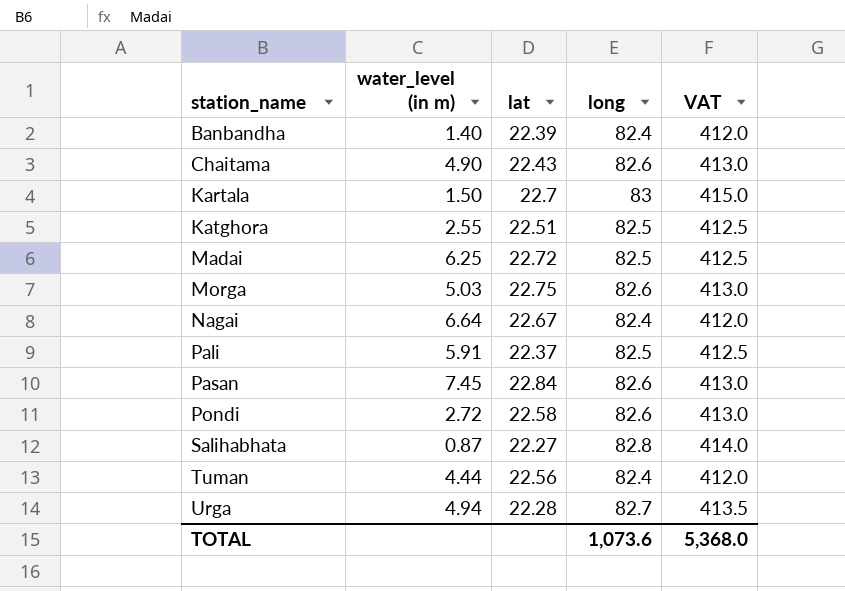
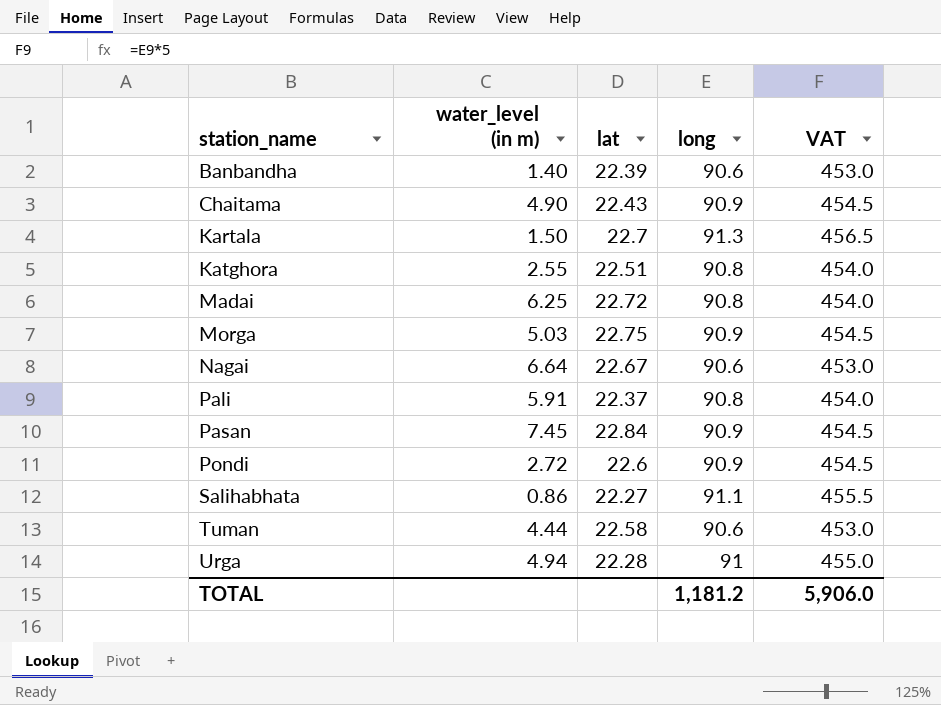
Banbandha | long: 82.4 -> 90.6
Banbandha | VAT: 412.0 -> 453.0
Chaitama | long: 82.6 -> 90.9
Chaitama | VAT: 413.0 -> 454.5
Kartala | long: 83 -> 91.3
Kartala | VAT: 415.0 -> 456.5
Katghora | long: 82.5 -> 90.8
Katghora | VAT: 412.5 -> 454.0
Madai | long: 82.5 -> 90.8
Madai | VAT: 412.5 -> 454.0
Morga | long: 82.6 -> 90.9
Morga | VAT: 413.0 -> 454.5
Nagai | long: 82.4 -> 90.6
Nagai | VAT: 412.0 -> 453.0
Pali | long: 82.5 -> 90.8
Pali | VAT: 412.5 -> 454.0
Pasan | long: 82.6 -> 90.9
Pasan | VAT: 413.0 -> 454.5
Pondi | lat: 22.58 -> 22.6
Pondi | long: 82.6 -> 90.9
Pondi | VAT: 413.0 -> 454.5
Salihabhata | water_level (in m): 0.87 -> 0.86
Salihabhata | long: 82.8 -> 91.1
Salihabhata | VAT: 414.0 -> 455.5
Tuman | lat: 22.56 -> 22.58
Tuman | long: 82.4 -> 90.6
Tuman | VAT: 412.0 -> 453.0
Urga | long: 82.7 -> 91
Urga | VAT: 413.5 -> 455.0
TOTAL | long: 1,073.6 -> 1,181.2
TOTAL | VAT: 5,368.0 -> 5,906.0

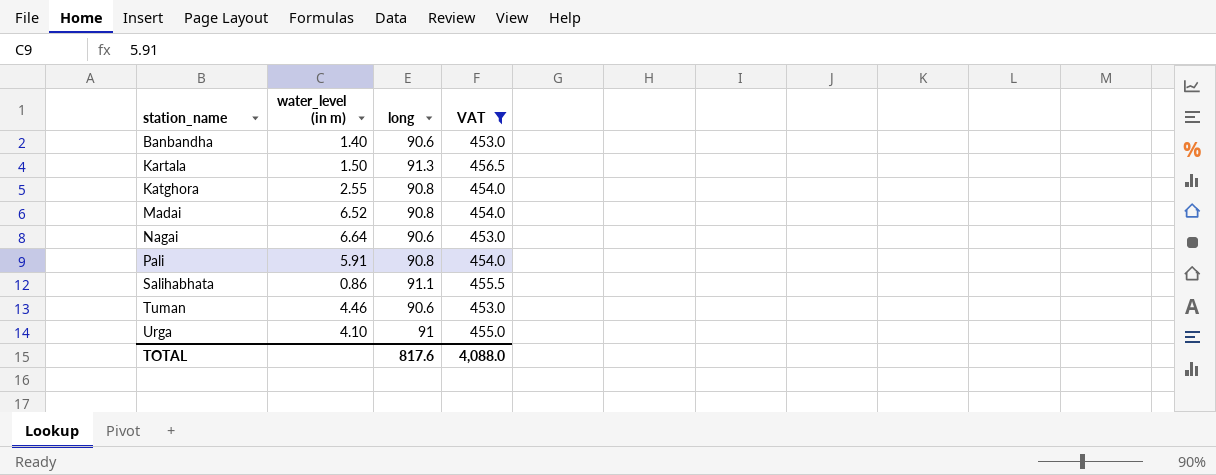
filter: none -> VAT != 454.5
column lat | position: 3 -> none
Madai | water_level (in m): 6.25 -> 6.52
Tuman | water_level (in m): 4.44 -> 4.46
Urga | water_level (in m): 4.94 -> 4.10
TOTAL | long: 1,181.2 -> 817.6
TOTAL | VAT: 5,906.0 -> 4,088.0

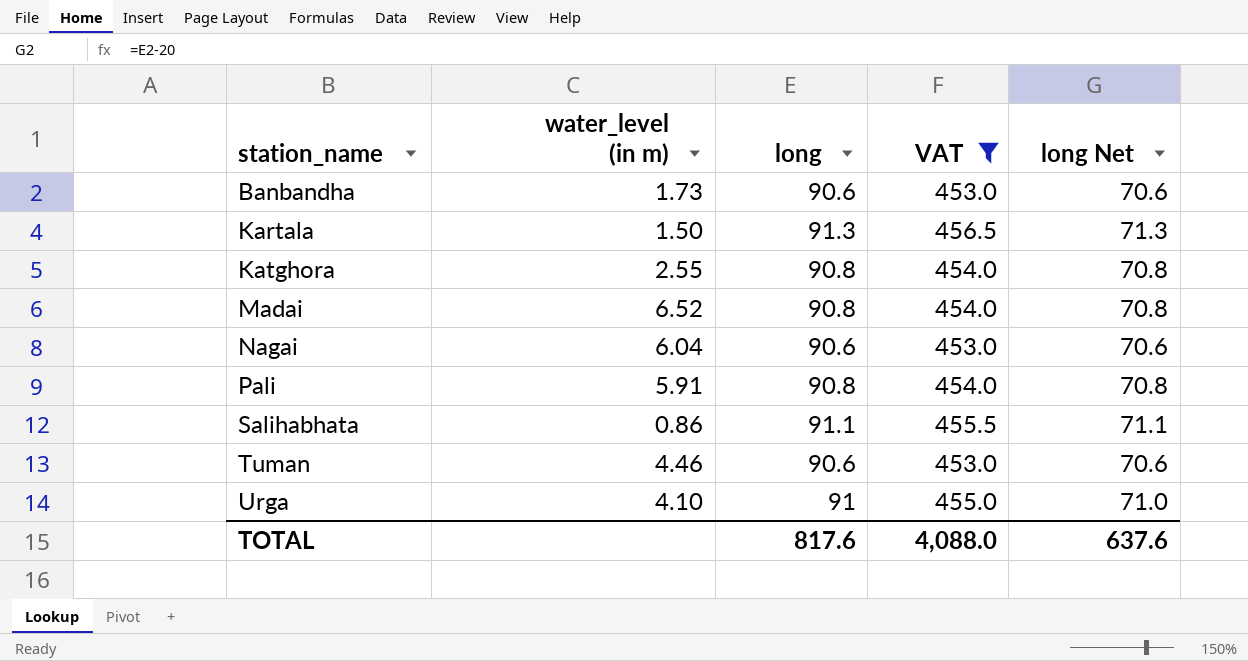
column long Net | formula: none -> [long] - 20
Banbandha | water_level (in m): 1.40 -> 1.73
Nagai | water_level (in m): 6.64 -> 6.04

